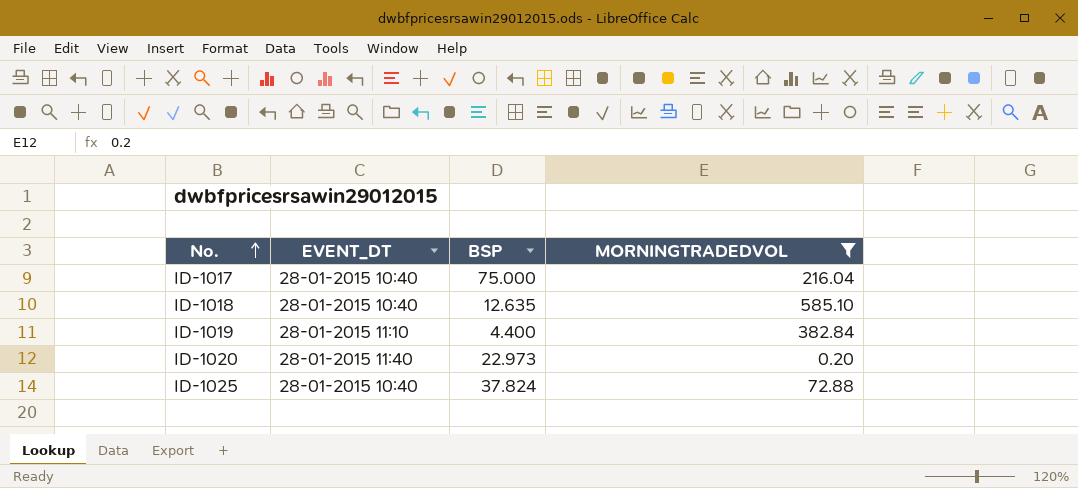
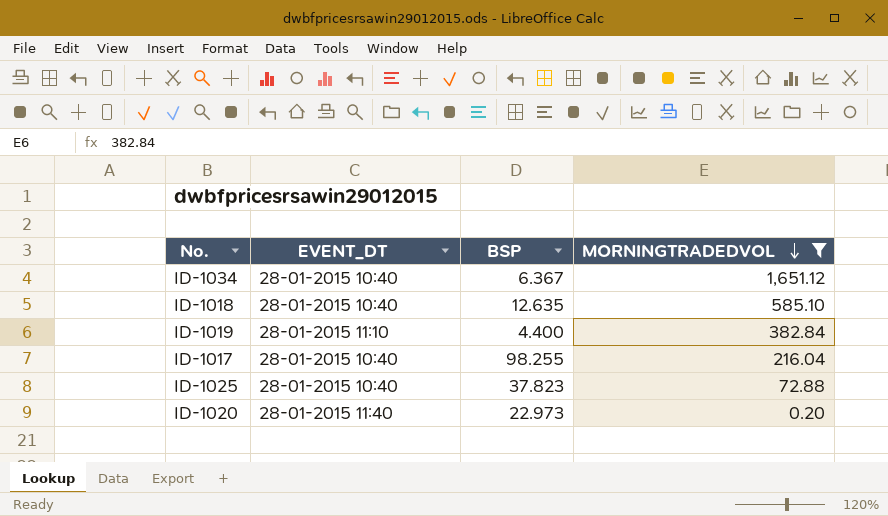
row order: No. ascending -> MORNINGTRADEDVOL descending
row ID-1034: none -> 28-01-2015 10:40 | 6.367 | 1,651.12
ID-1017 | BSP: 75.000 -> 98.255
ID-1025 | BSP: 37.824 -> 37.823

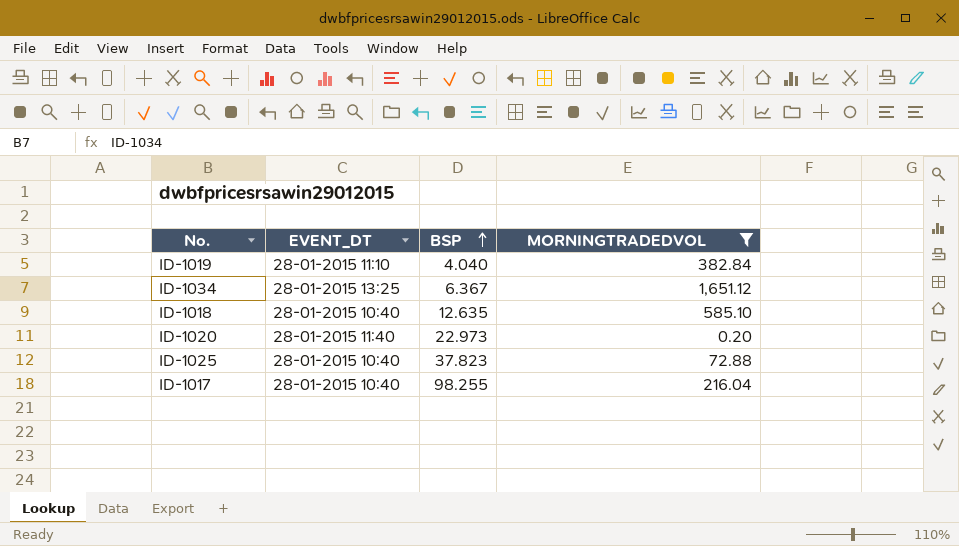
row order: MORNINGTRADEDVOL descending -> BSP ascending
ID-1019 | BSP: 4.400 -> 4.040
ID-1034 | EVENT_DT: 28-01-2015 10:40 -> 28-01-2015 13:25

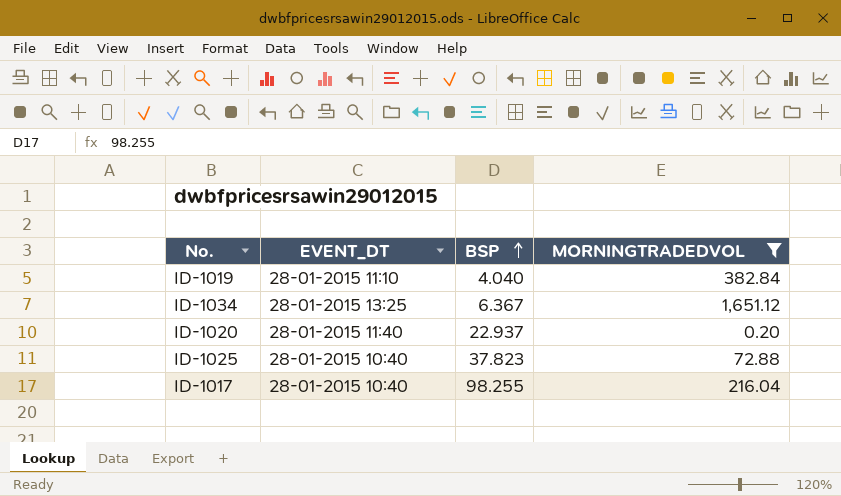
row ID-1018: 28-01-2015 10:40 | 12.635 | 585.10 -> none
ID-1020 | BSP: 22.973 -> 22.937

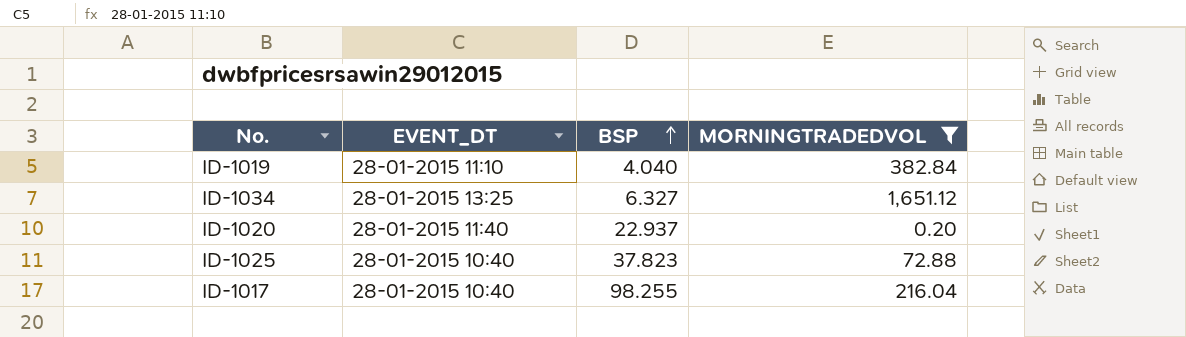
ID-1034 | BSP: 6.367 -> 6.327

